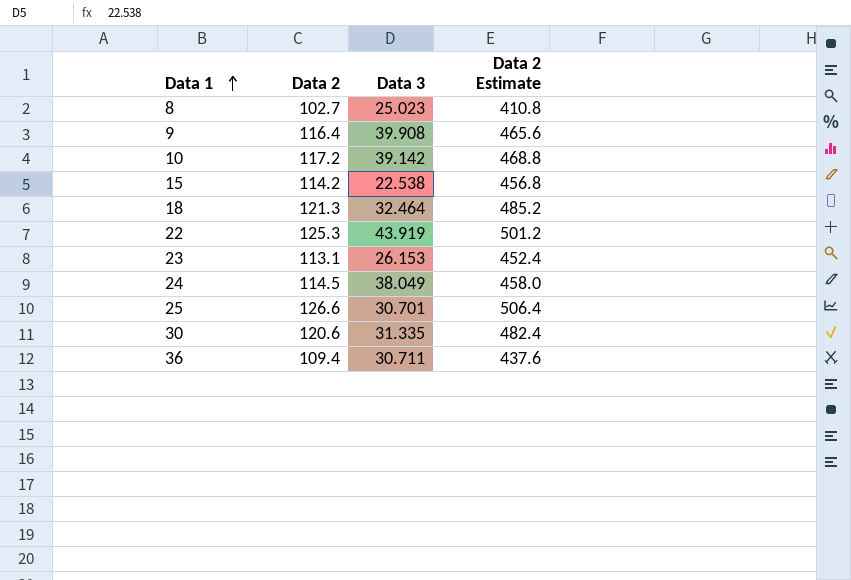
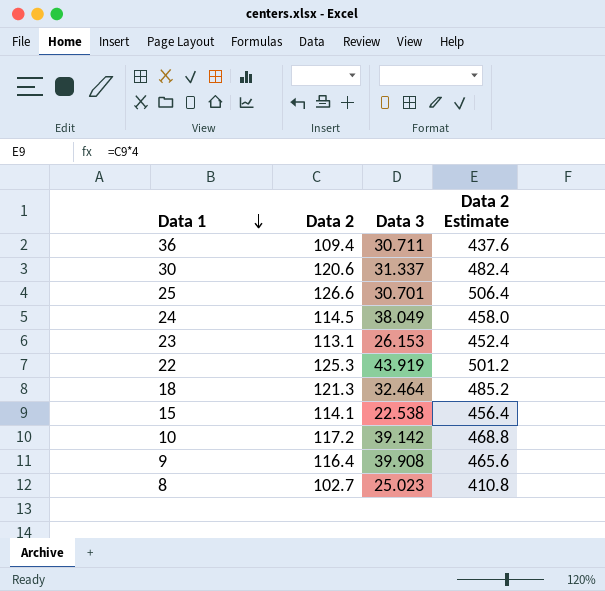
row order: Data 1 ascending -> Data 1 descending
30 | Data 3: 31.335 -> 31.337
15 | Data 2: 114.2 -> 114.1
15 | Data 2 Estimate: 456.8 -> 456.4

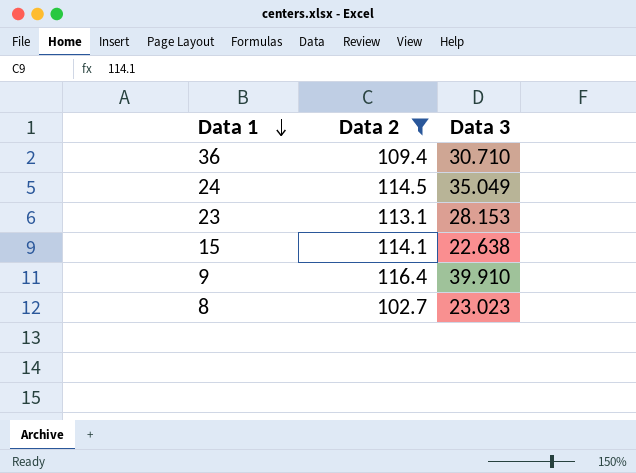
filter: none -> Data 2 <= 116.4
column Data 2 Estimate | formula: [Data 2] * 4 -> none
36 | Data 3: 30.711 -> 30.710
24 | Data 3: 38.049 -> 35.049
23 | Data 3: 26.153 -> 28.153
15 | Data 3: 22.538 -> 22.638
9 | Data 3: 39.908 -> 39.910
8 | Data 3: 25.023 -> 23.023

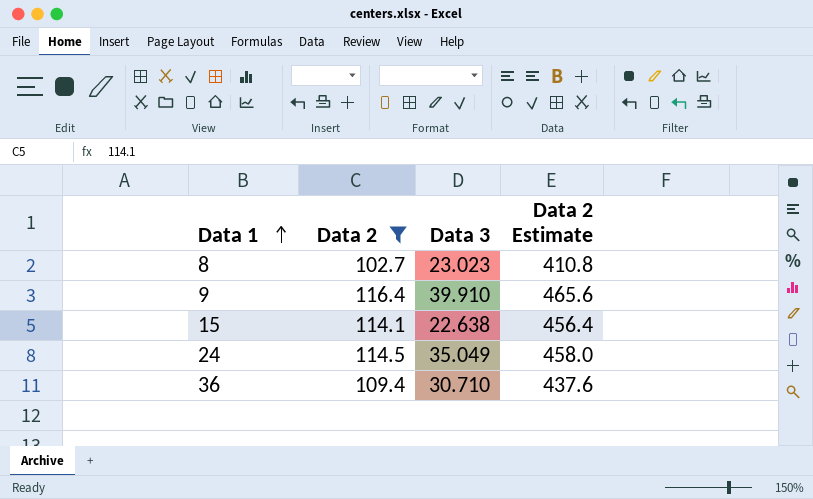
row order: Data 1 descending -> Data 1 ascending
column Data 2 Estimate | formula: none -> [Data 2] * 4
row 23: 113.1 | 28.153 -> none

